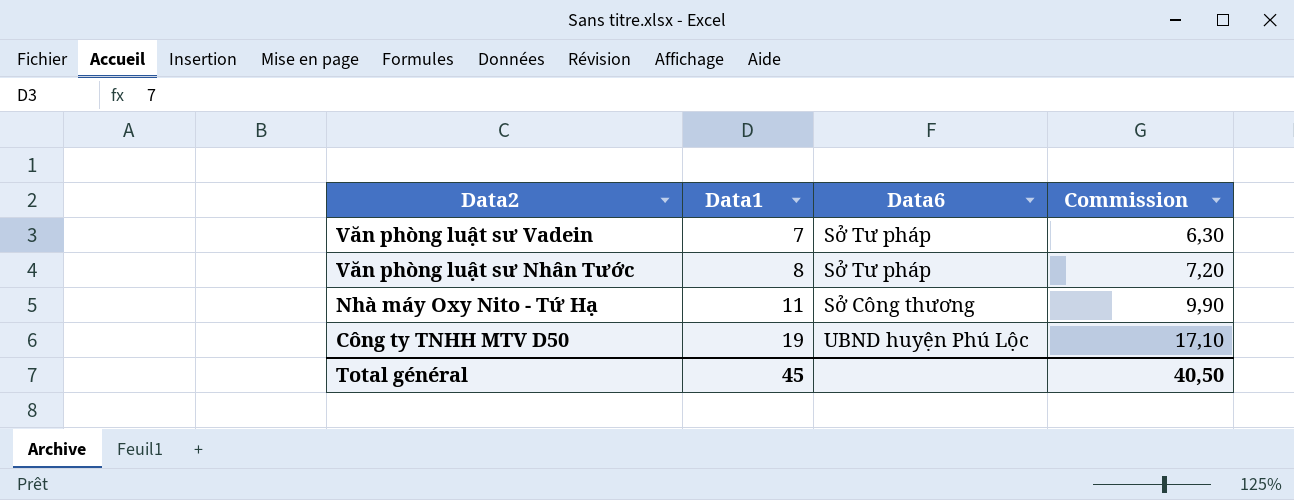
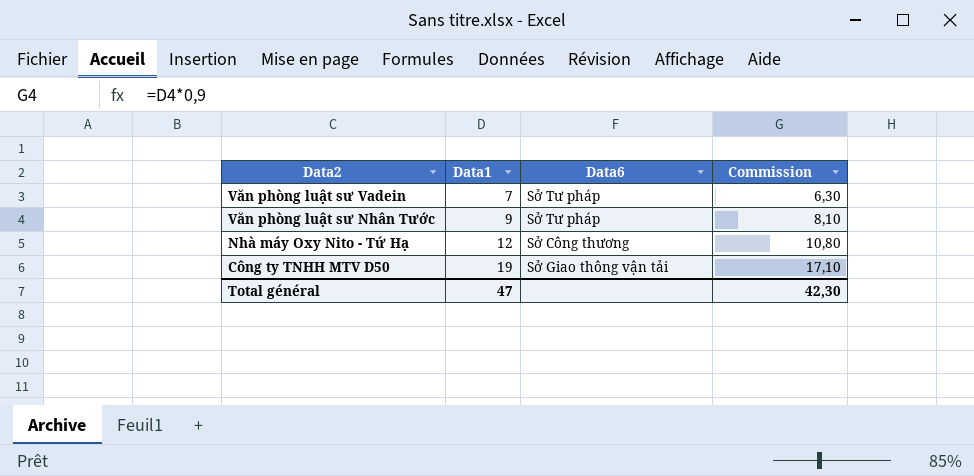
Văn phòng luật sư Nhân Tước | Data1: 8 -> 9
Văn phòng luật sư Nhân Tước | Commission: 7,20 -> 8,10
Nhà máy Oxy Nito - Tứ Hạ | Data1: 11 -> 12
Nhà máy Oxy Nito - Tứ Hạ | Commission: 9,90 -> 10,80
Công ty TNHH MTV D50 | Data6: UBND huyện Phú Lộc -> Sở Giao thông vận tải
Total général | Data1: 45 -> 47
Total général | Commission: 40,50 -> 42,30

